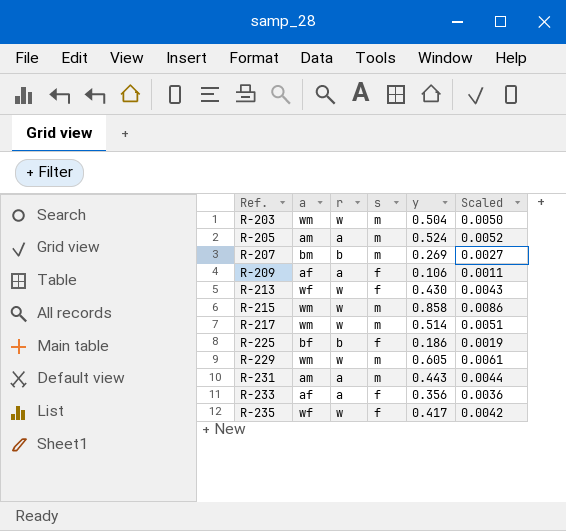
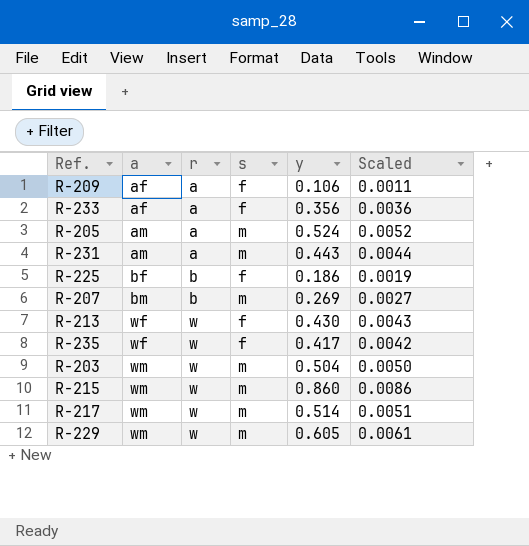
row order: Ref. ascending -> a ascending
R-215 | y: 0.858 -> 0.860

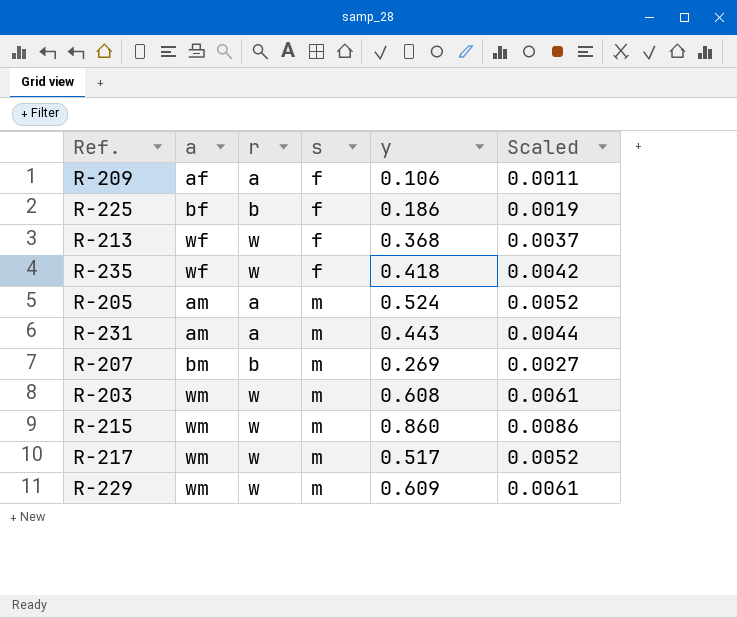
row order: a ascending -> s ascending
row R-233: af | a | f | 0.356 | 0.0036 -> none
R-213 | y: 0.430 -> 0.368
R-213 | Scaled: 0.0043 -> 0.0037
R-235 | y: 0.417 -> 0.418
R-203 | y: 0.504 -> 0.608
R-203 | Scaled: 0.0050 -> 0.0061
R-217 | y: 0.514 -> 0.517
R-217 | Scaled: 0.0051 -> 0.0052
R-229 | y: 0.605 -> 0.609

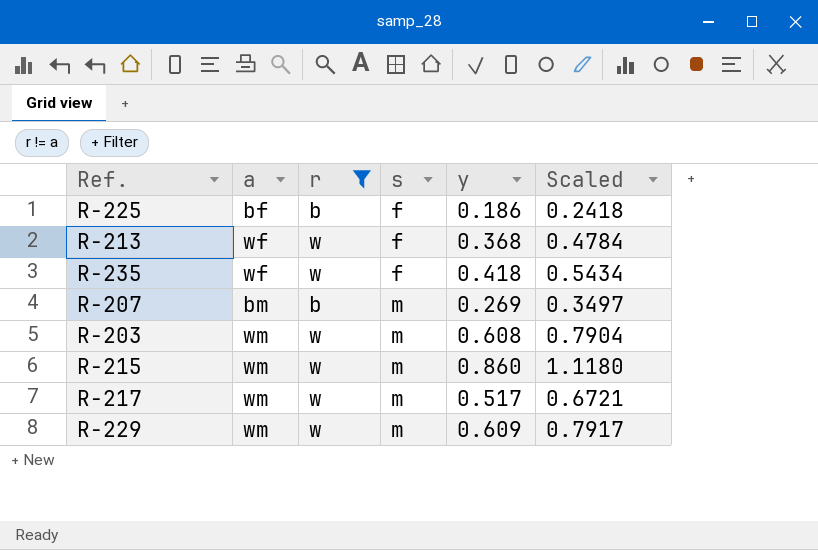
filter: none -> r != a
column Scaled | formula: [y] * 0.01 -> [y] * 1.3

